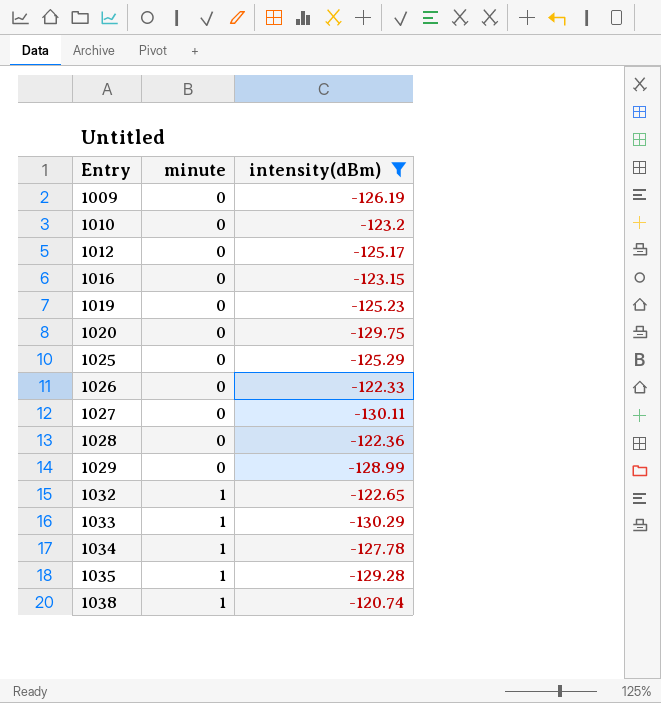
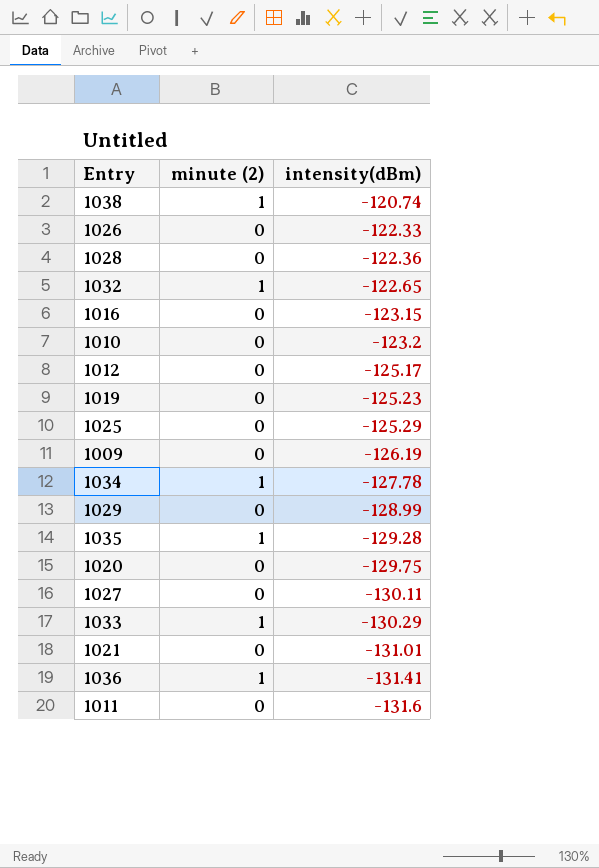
filter: intensity(dBm) >= -130.29 -> none
row order: Entry ascending -> intensity(dBm) descending
column name: minute -> minute (2)

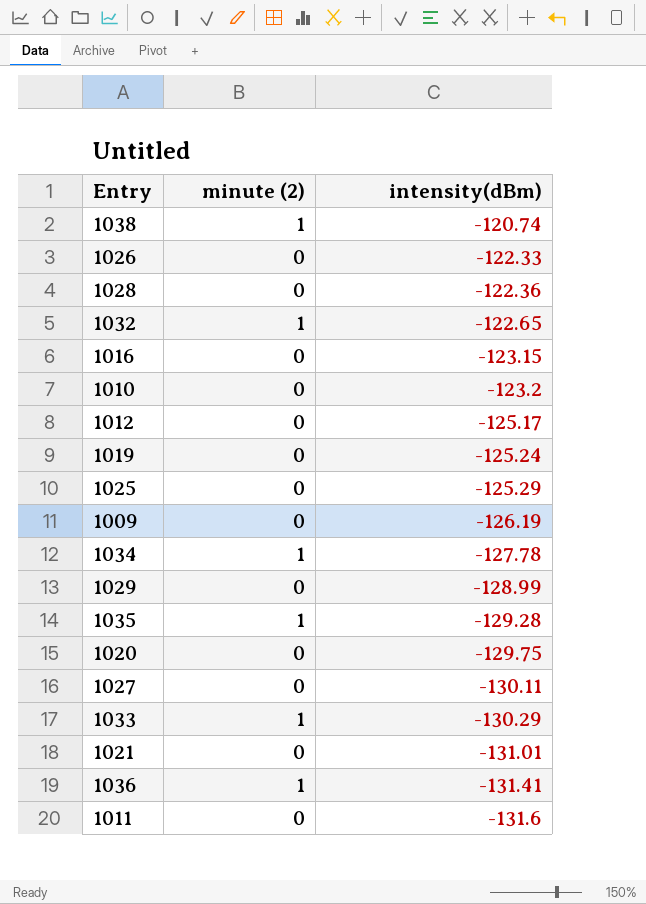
1019 | intensity(dBm): -125.23 -> -125.24

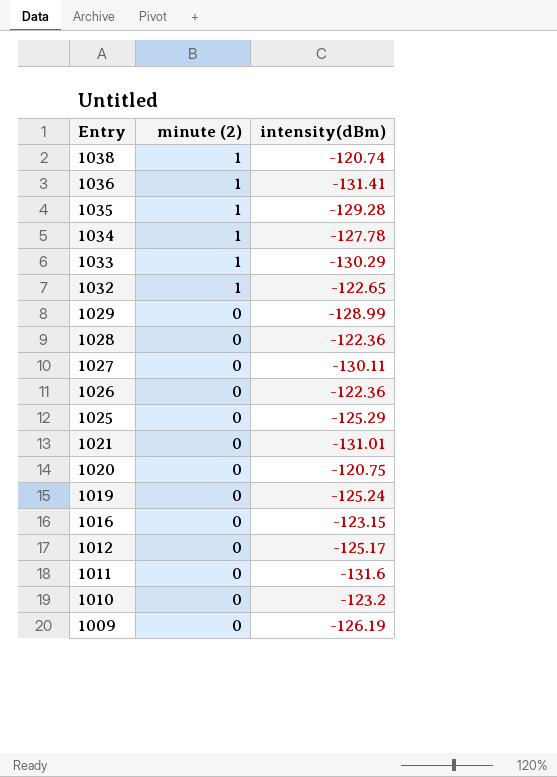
row order: intensity(dBm) descending -> Entry descending
1026 | intensity(dBm): -122.33 -> -122.36
1020 | intensity(dBm): -129.75 -> -120.75

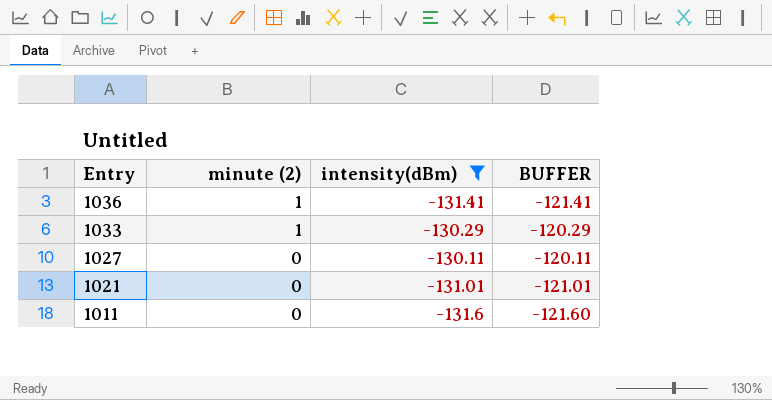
filter: none -> intensity(dBm) <= -130.11
column BUFFER | formula: none -> [intensity(dBm)] + 10

